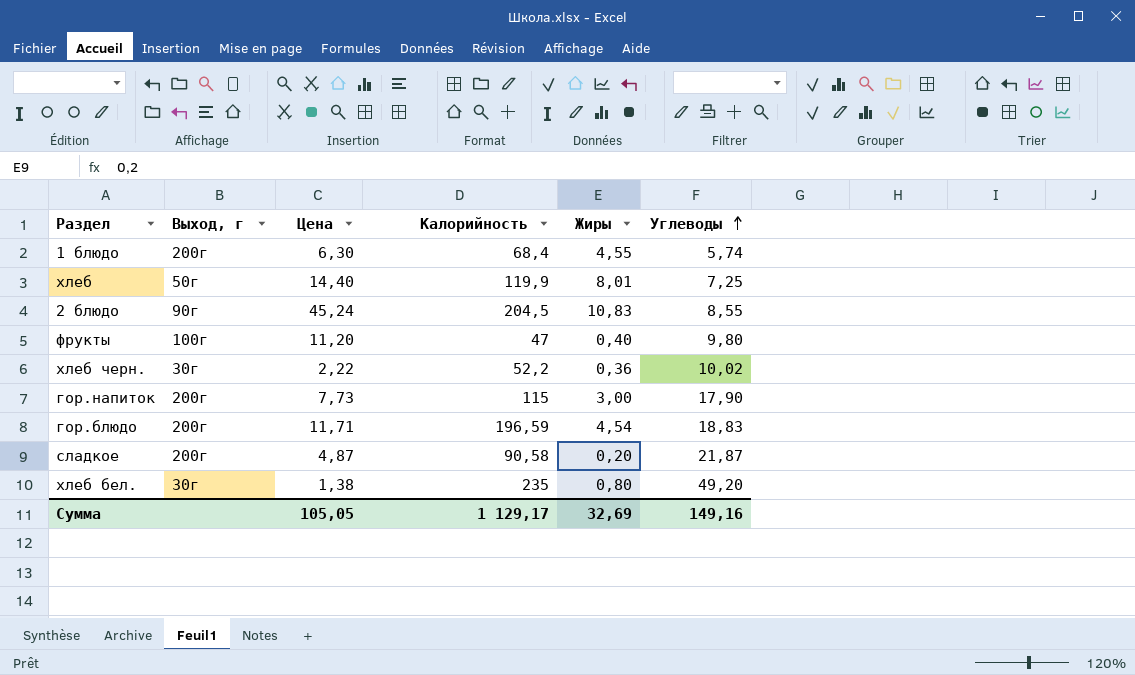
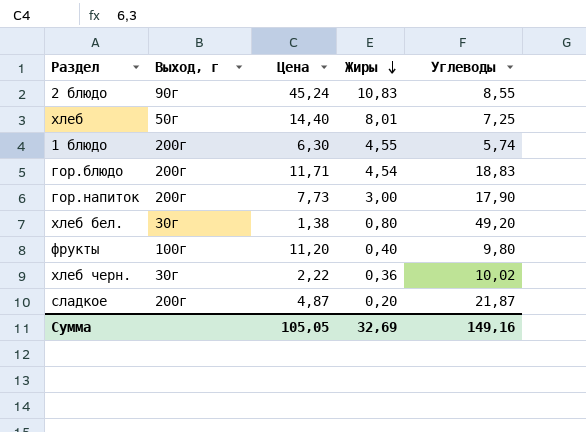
row order: Углеводы ascending -> Жиры descending
column Калорийность | position: 4 -> none

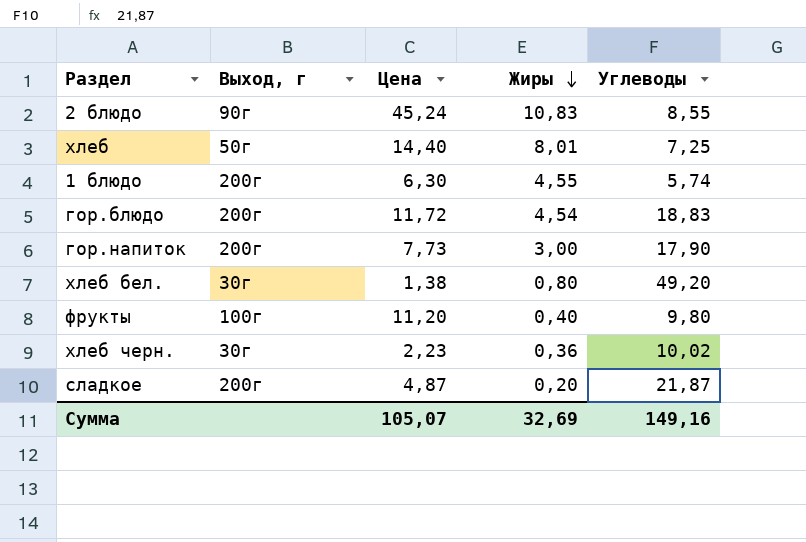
гор.блюдо | Цена: 11,71 -> 11,72
хлеб черн. | Цена: 2,22 -> 2,23
Сумма | Цена: 105,05 -> 105,07

